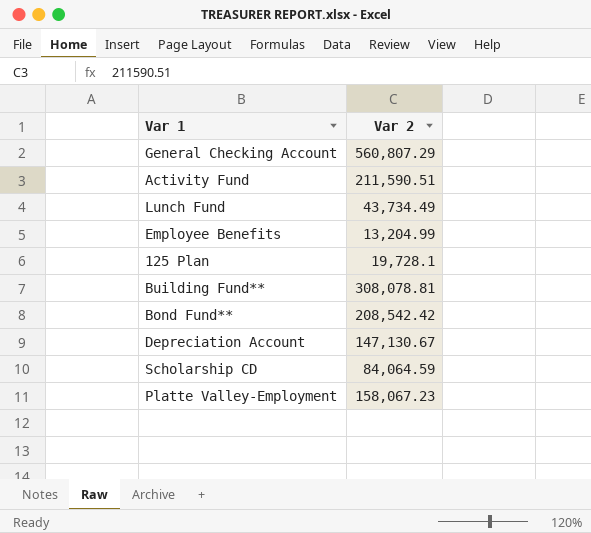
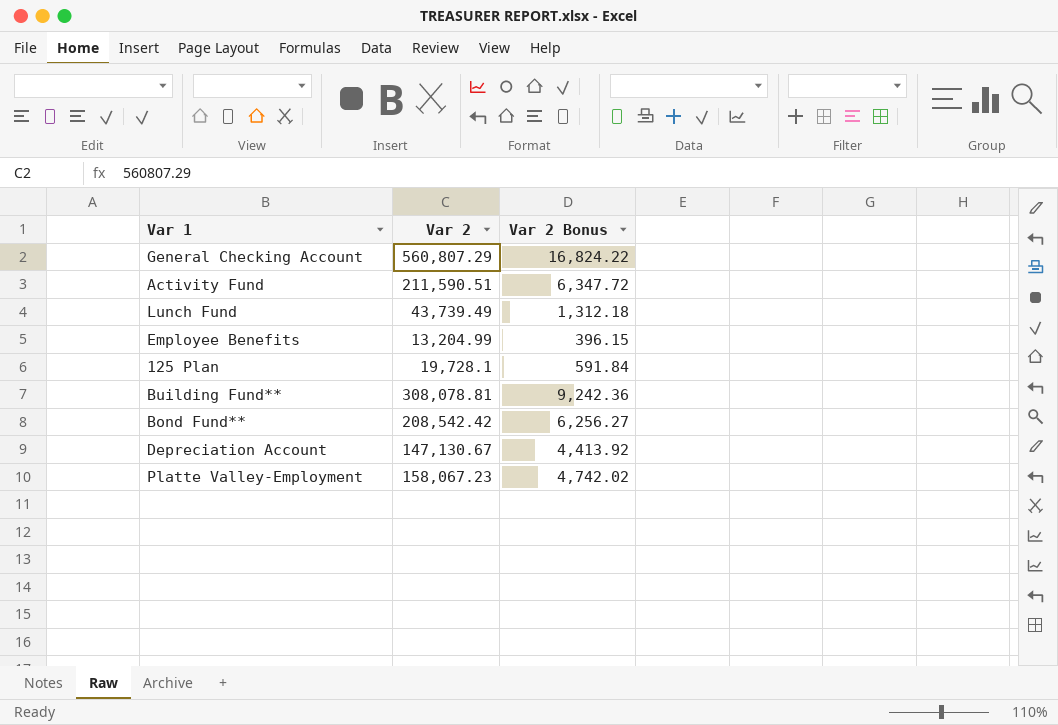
column Var 2 Bonus | formula: none -> [Var 2] * 0.03
row Scholarship CD: 84,064.59 -> none
Lunch Fund | Var 2: 43,734.49 -> 43,739.49

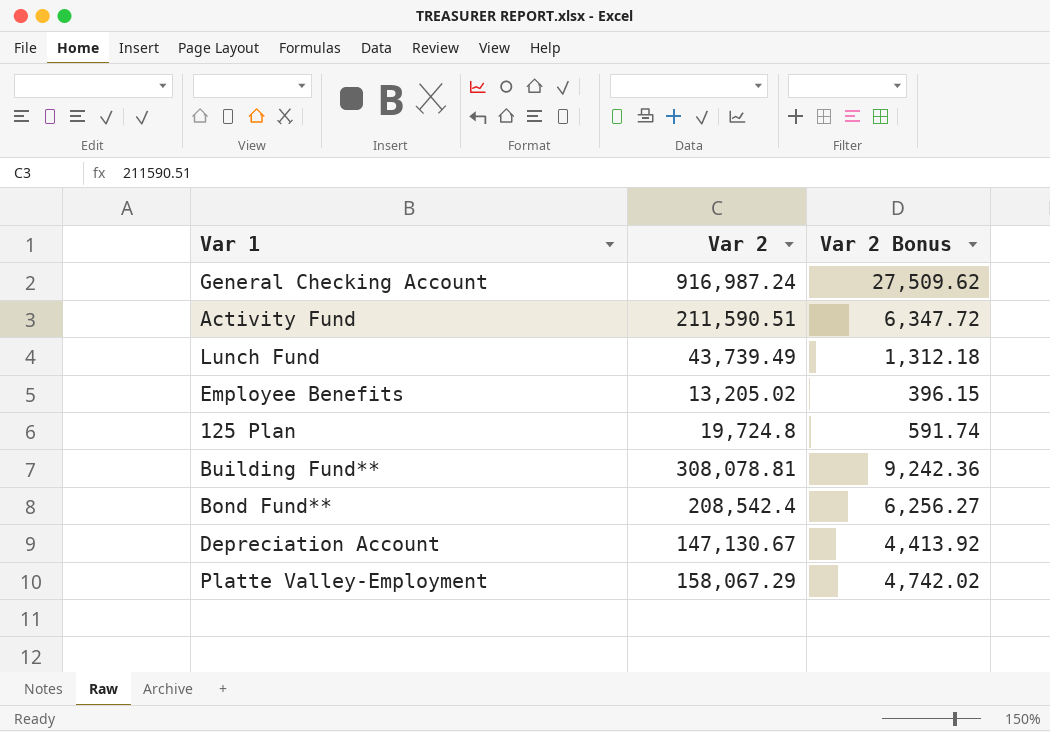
General Checking Account | Var 2: 560,807.29 -> 916,987.24
General Checking Account | Var 2 Bonus: 16,824.22 -> 27,509.62
Employee Benefits | Var 2: 13,204.99 -> 13,205.02
125 Plan | Var 2: 19,728.1 -> 19,724.8
125 Plan | Var 2 Bonus: 591.84 -> 591.74
Bond Fund** | Var 2: 208,542.42 -> 208,542.4
Platte Valley-Employment | Var 2: 158,067.23 -> 158,067.29

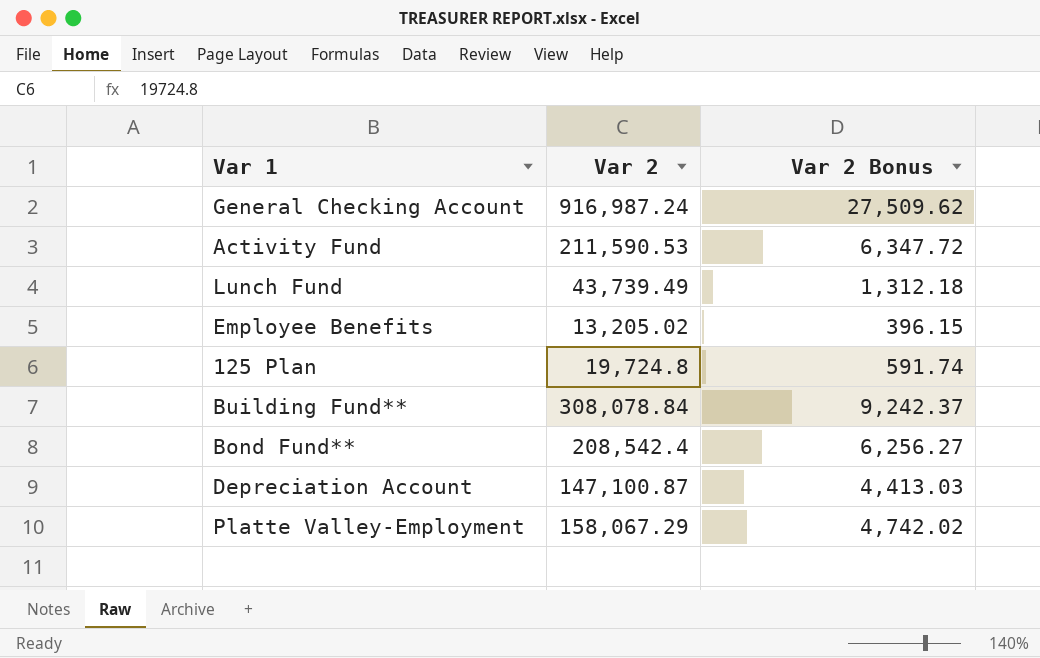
Activity Fund | Var 2: 211,590.51 -> 211,590.53
Building Fund** | Var 2: 308,078.81 -> 308,078.84
Building Fund** | Var 2 Bonus: 9,242.36 -> 9,242.37
Depreciation Account | Var 2: 147,130.67 -> 147,100.87
Depreciation Account | Var 2 Bonus: 4,413.92 -> 4,413.03

